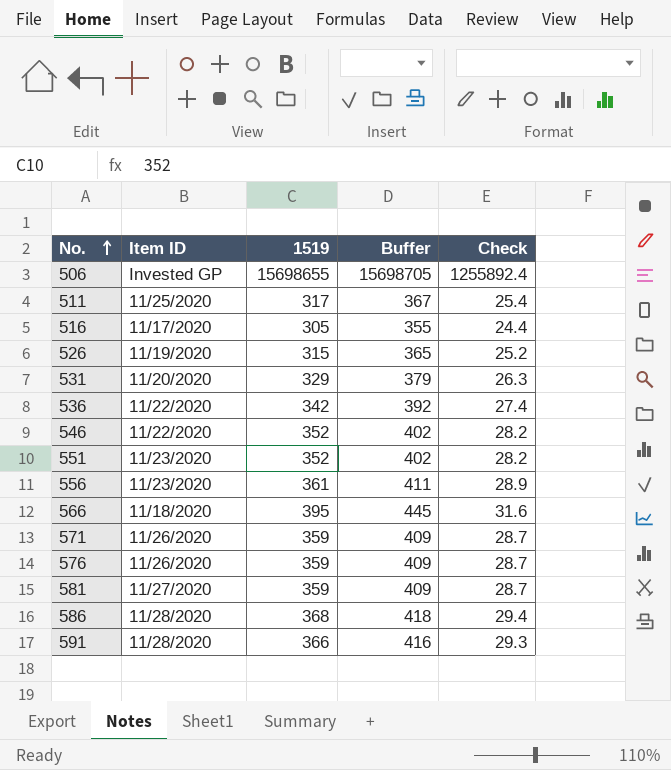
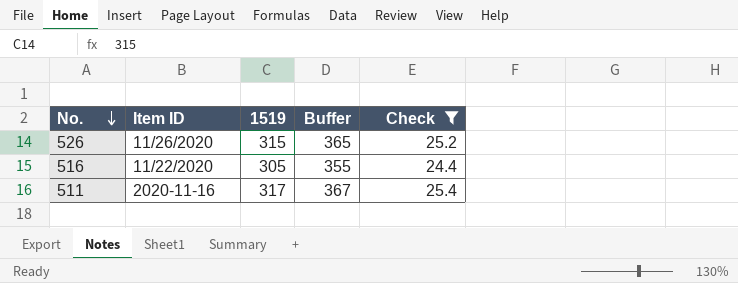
filter: none -> Check <= 25.4
row order: No. ascending -> No. descending
526 | Item ID: 11/19/2020 -> 11/26/2020
516 | Item ID: 11/17/2020 -> 11/22/2020
511 | Item ID: 11/25/2020 -> 2020-11-16

